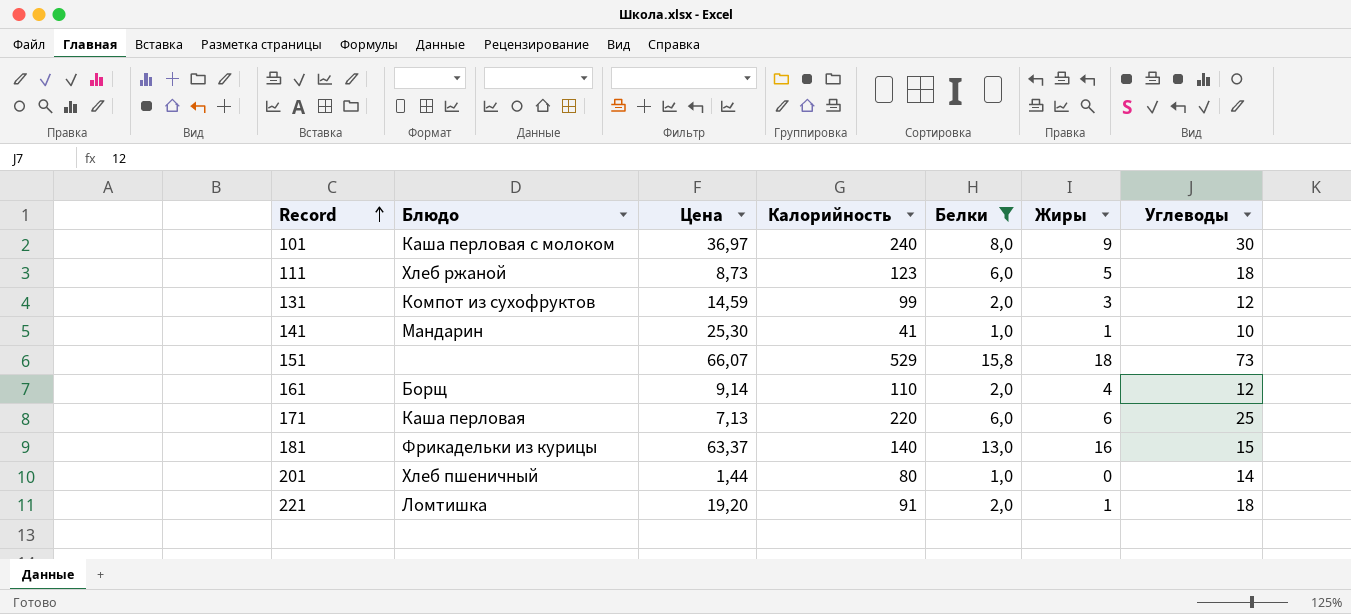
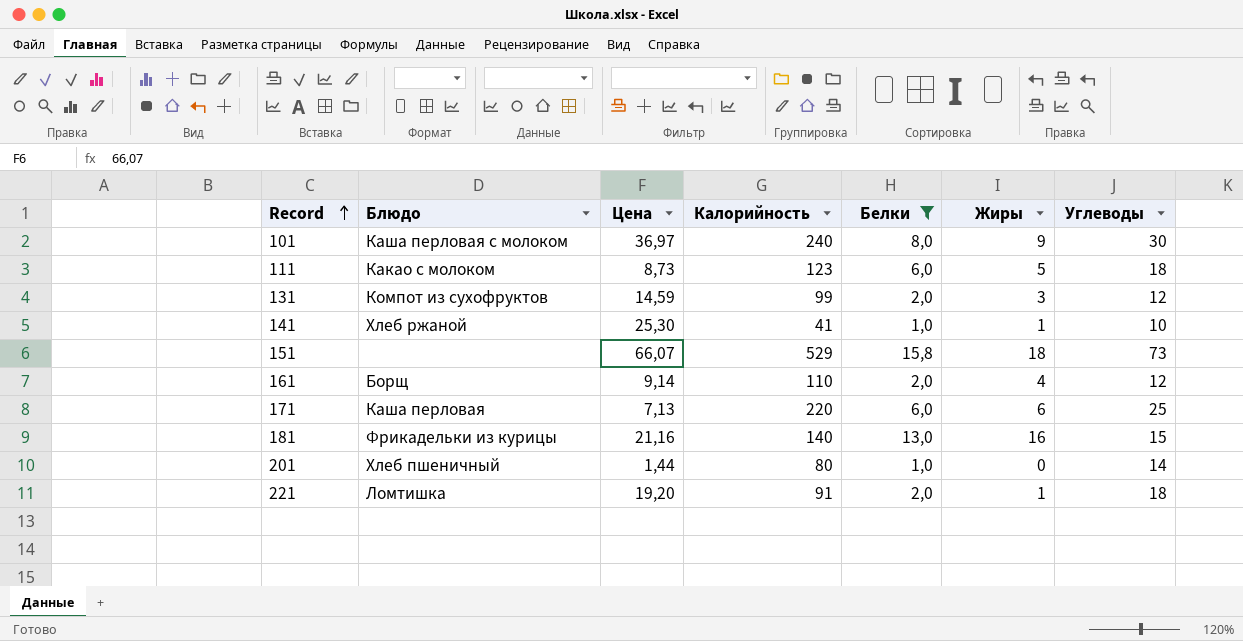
111 | Блюдо: Хлеб ржаной -> Какао с молоком
141 | Блюдо: Мандарин -> Хлеб ржаной
181 | Цена: 63,37 -> 21,16

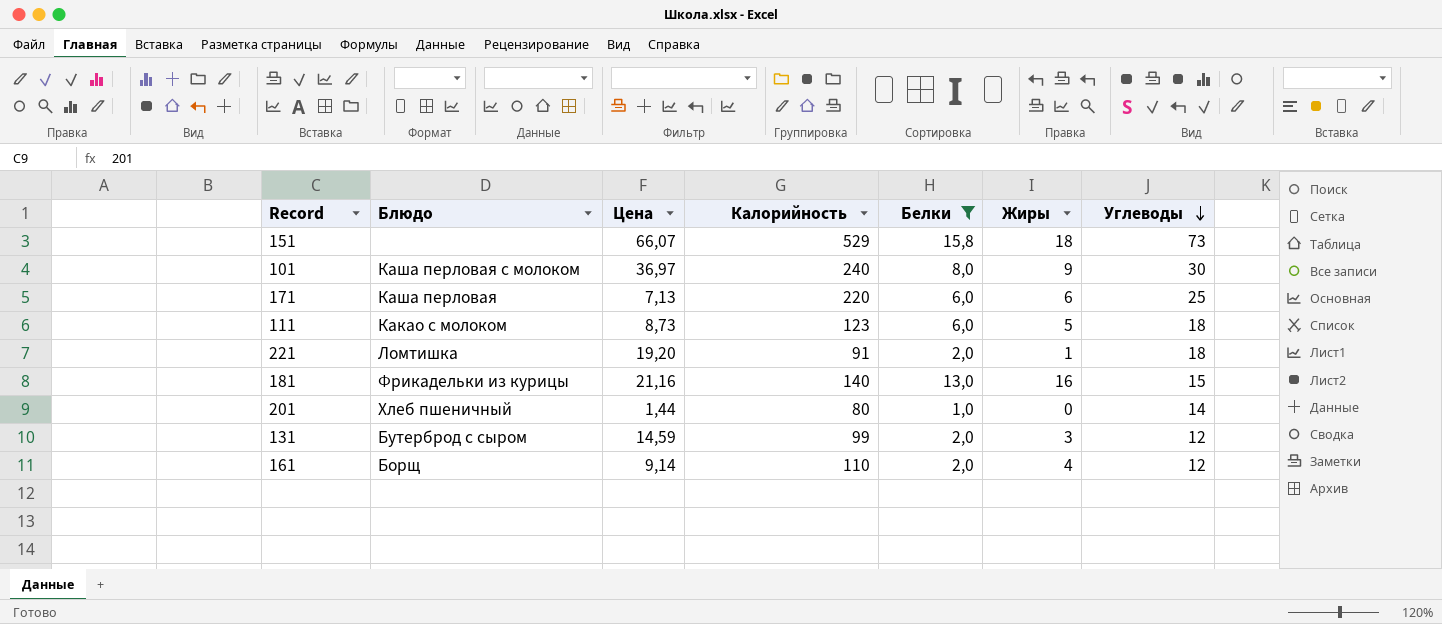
row order: Record ascending -> Углеводы descending
row 141: Хлеб ржаной | 25,30 | 41 | 1,0 | 1 | 10 -> none
131 | Блюдо: Компот из сухофруктов -> Бутерброд с сыром

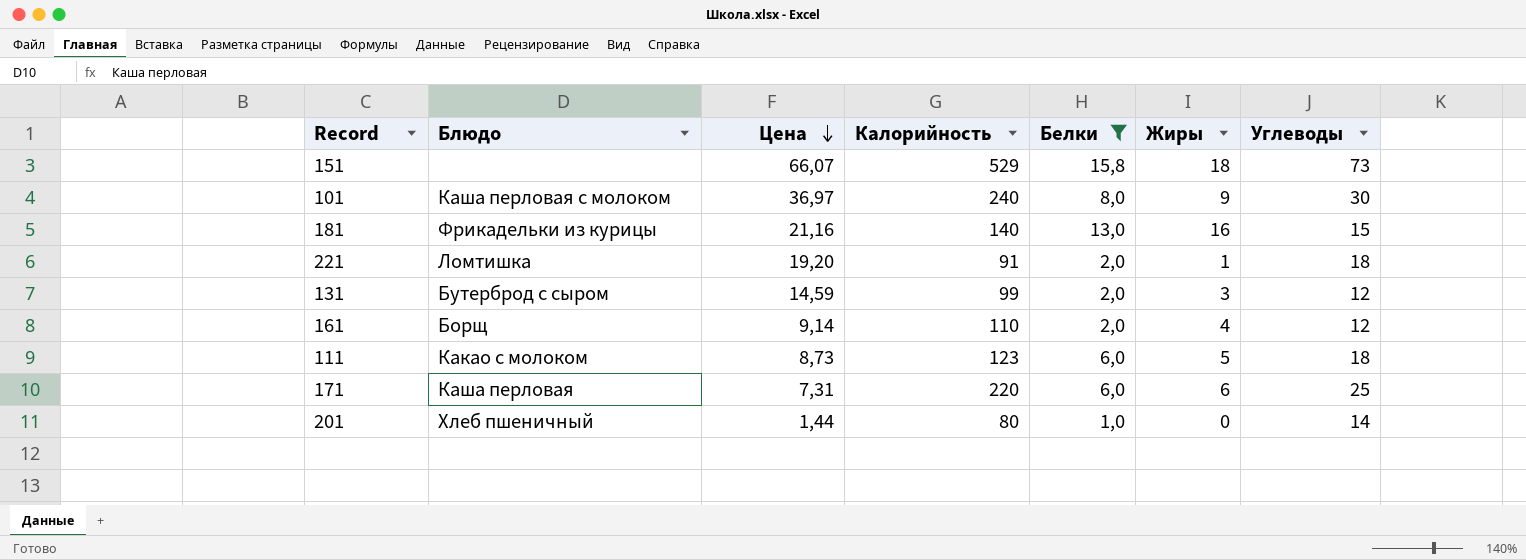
row order: Углеводы descending -> Цена descending
171 | Цена: 7,13 -> 7,31

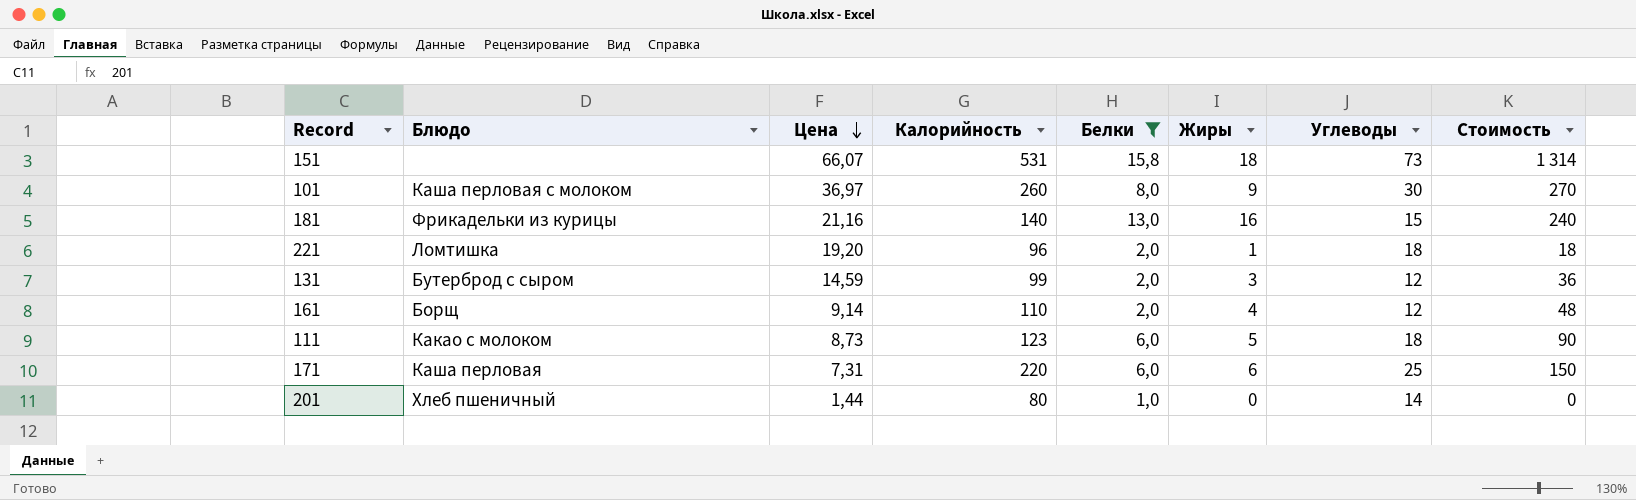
column Стоимость | formula: none -> [Жиры] * [Углеводы]
151 | Калорийность: 529 -> 531
101 | Калорийность: 240 -> 260
221 | Калорийность: 91 -> 96

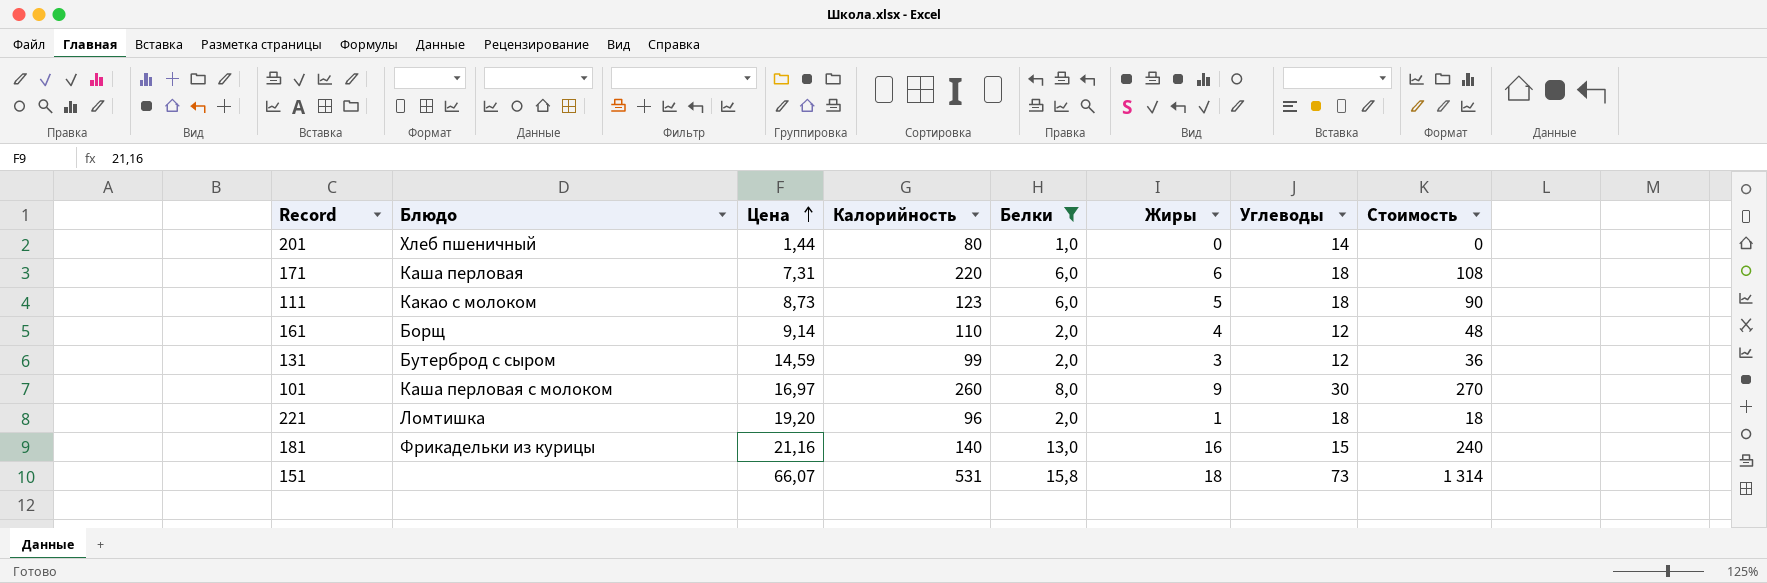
row order: Цена descending -> Цена ascending
171 | Углеводы: 25 -> 18
171 | Стоимость: 150 -> 108
101 | Цена: 36,97 -> 16,97

